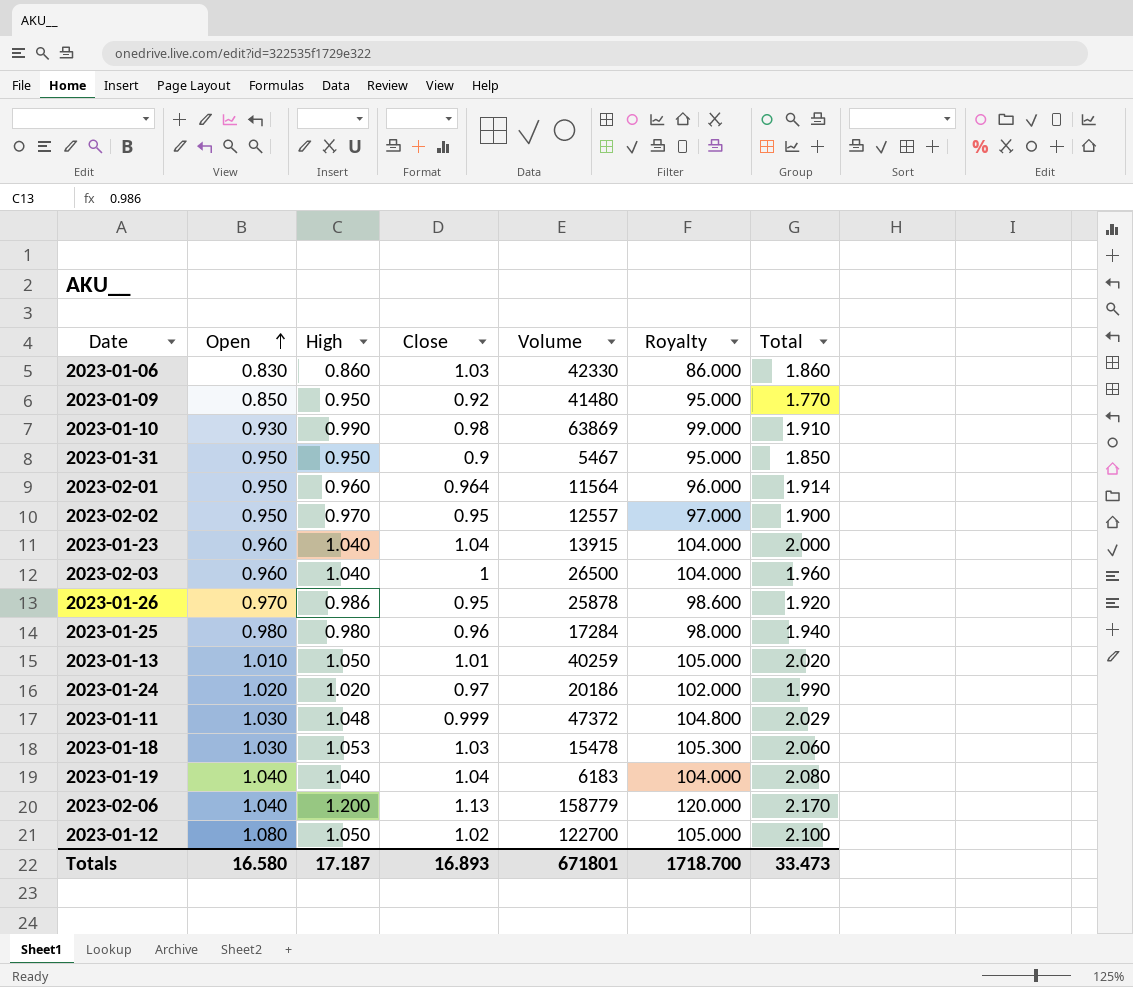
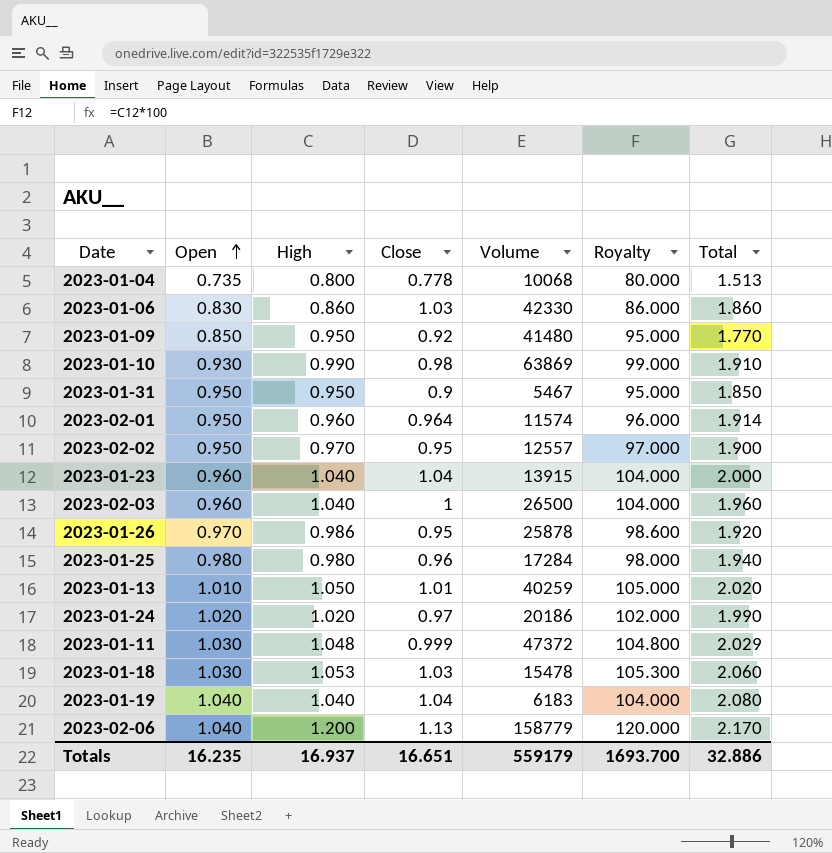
row 2023-01-12: 1.080 | 1.050 | 1.02 | 122700 | 105.000 | 2.100 -> none
row 2023-01-04: none -> 0.735 | 0.800 | 0.778 | 10068 | 80.000 | 1.513
2023-02-01 | Volume: 11564 -> 11574
Totals | Open: 16.580 -> 16.235
Totals | High: 17.187 -> 16.937
Totals | Close: 16.893 -> 16.651
Totals | Volume: 671801 -> 559179
Totals | Royalty: 1718.700 -> 1693.700
Totals | Total: 33.473 -> 32.886

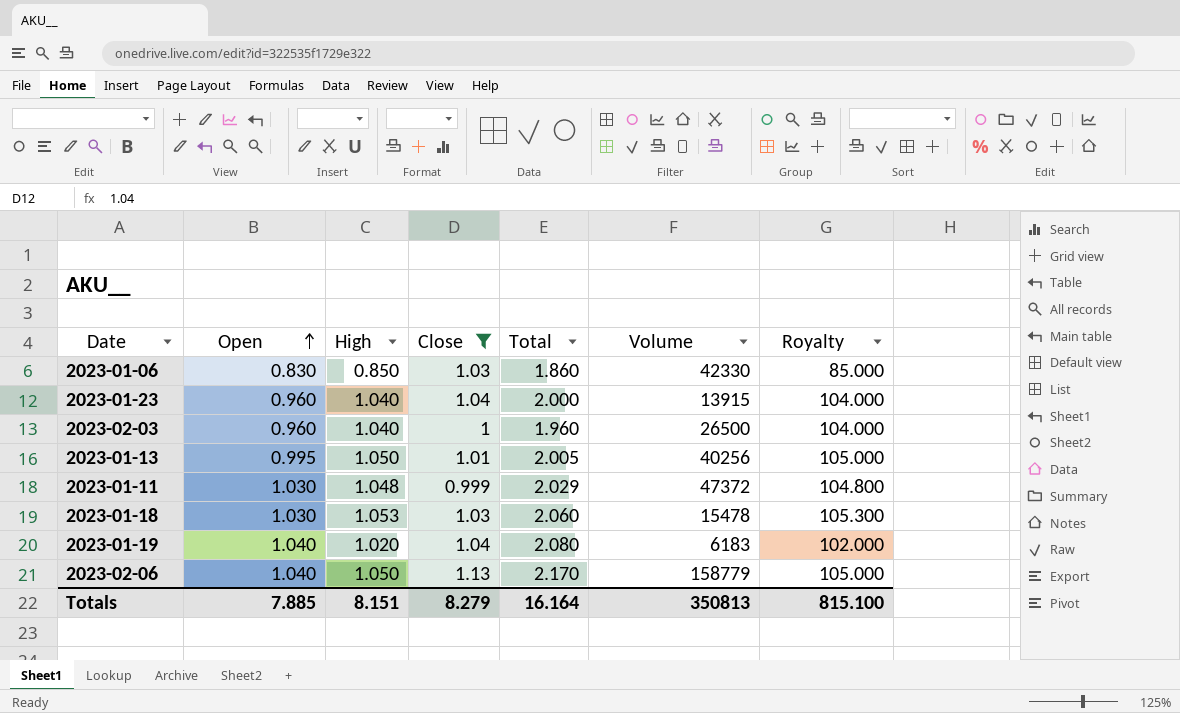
filter: none -> Close >= 0.999
column Total | position: 7 -> 5
2023-01-06 | High: 0.860 -> 0.850
2023-01-06 | Royalty: 86.000 -> 85.000
2023-01-13 | Open: 1.010 -> 0.995
2023-01-13 | Total: 2.020 -> 2.005
2023-01-13 | Volume: 40259 -> 40256
2023-01-19 | High: 1.040 -> 1.020
2023-01-19 | Royalty: 104.000 -> 102.000
2023-02-06 | High: 1.200 -> 1.050
2023-02-06 | Royalty: 120.000 -> 105.000
Totals | Open: 16.235 -> 7.885
Totals | High: 16.937 -> 8.151
Totals | Close: 16.651 -> 8.279
Totals | Total: 32.886 -> 16.164
Totals | Volume: 559179 -> 350813
Totals | Royalty: 1693.700 -> 815.100

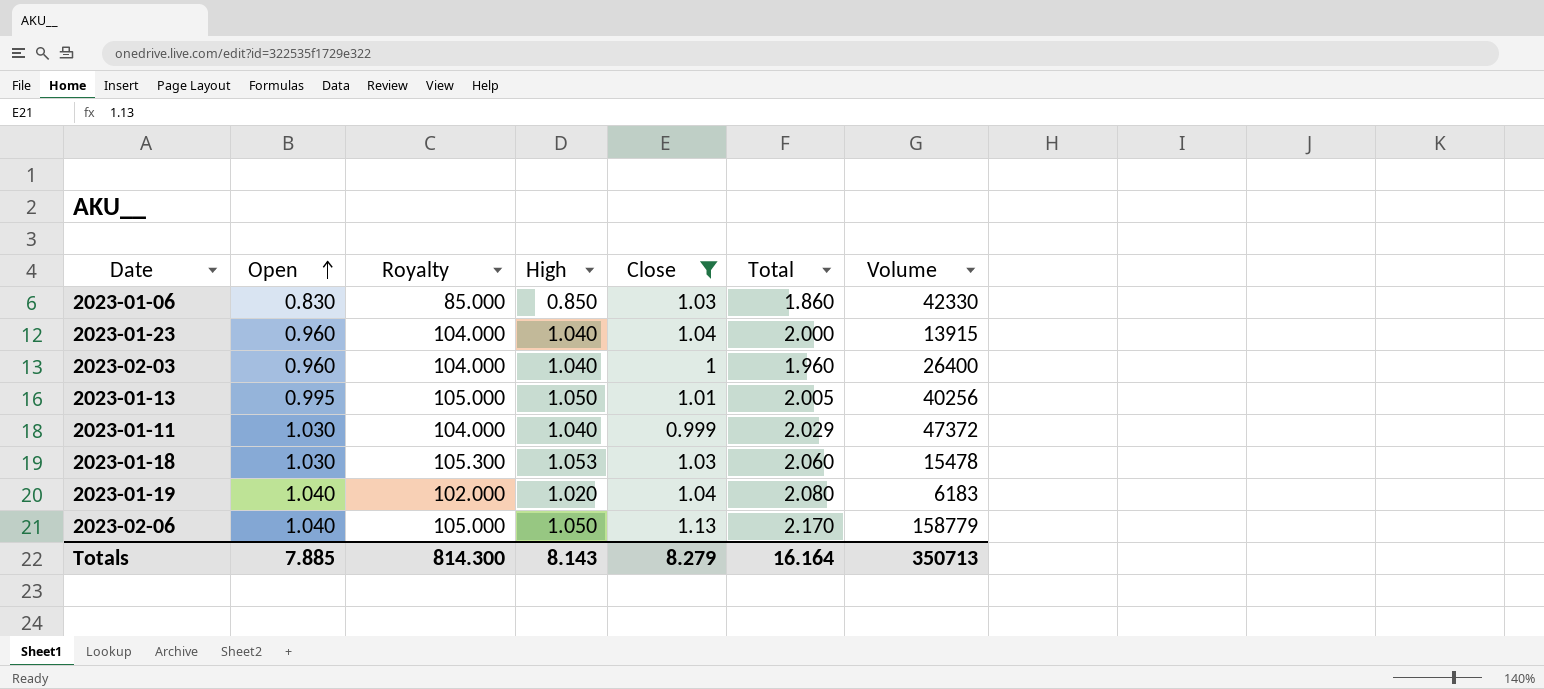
column Royalty | position: 7 -> 3
2023-02-03 | Volume: 26500 -> 26400
2023-01-11 | Royalty: 104.800 -> 104.000
2023-01-11 | High: 1.048 -> 1.040
Totals | Royalty: 815.100 -> 814.300
Totals | High: 8.151 -> 8.143
Totals | Volume: 350813 -> 350713

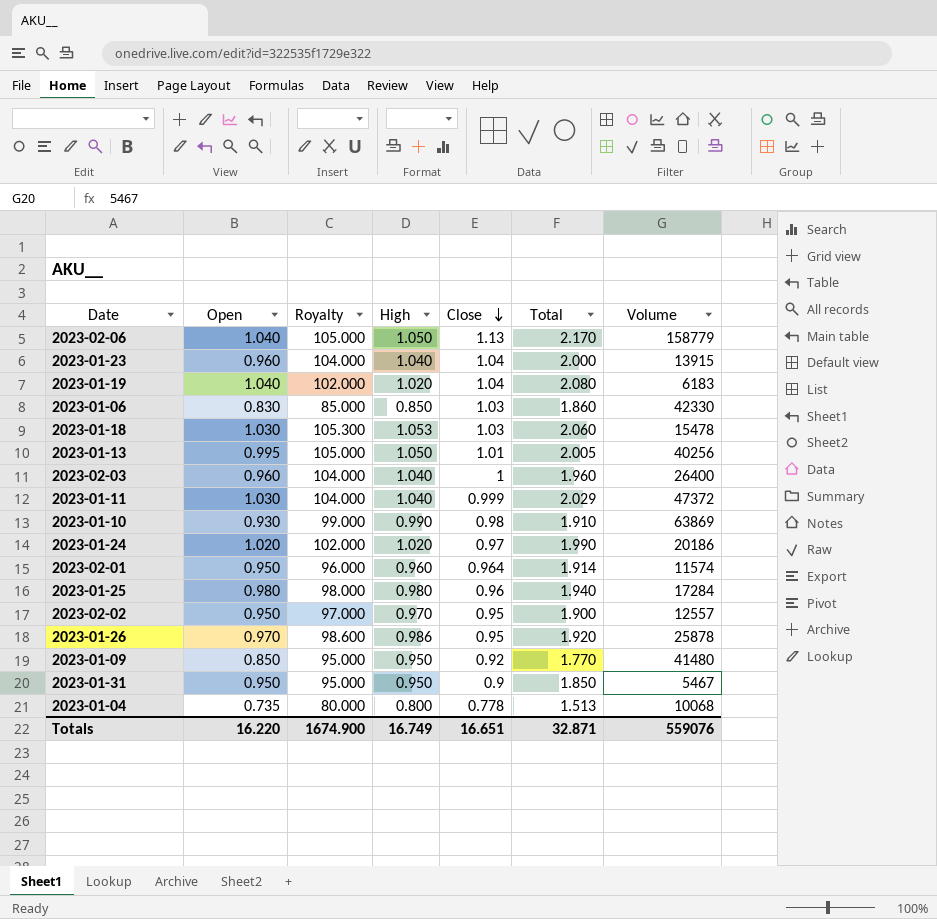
filter: Close >= 0.999 -> none
row order: Open ascending -> Close descending
Totals | Open: 7.885 -> 16.220
Totals | Royalty: 814.300 -> 1674.900
Totals | High: 8.143 -> 16.749
Totals | Close: 8.279 -> 16.651
Totals | Total: 16.164 -> 32.871
Totals | Volume: 350713 -> 559076

